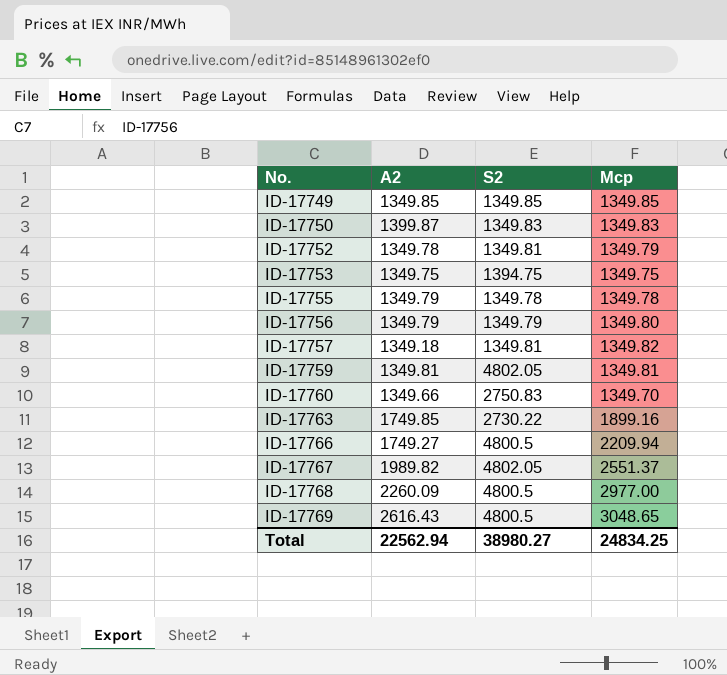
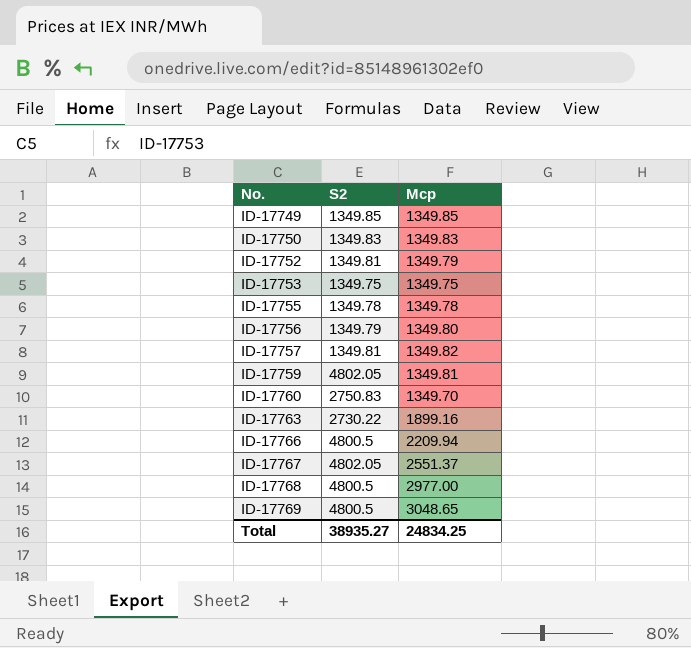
column A2 | position: 2 -> none
ID-17753 | S2: 1394.75 -> 1349.75
Total | S2: 38980.27 -> 38935.27

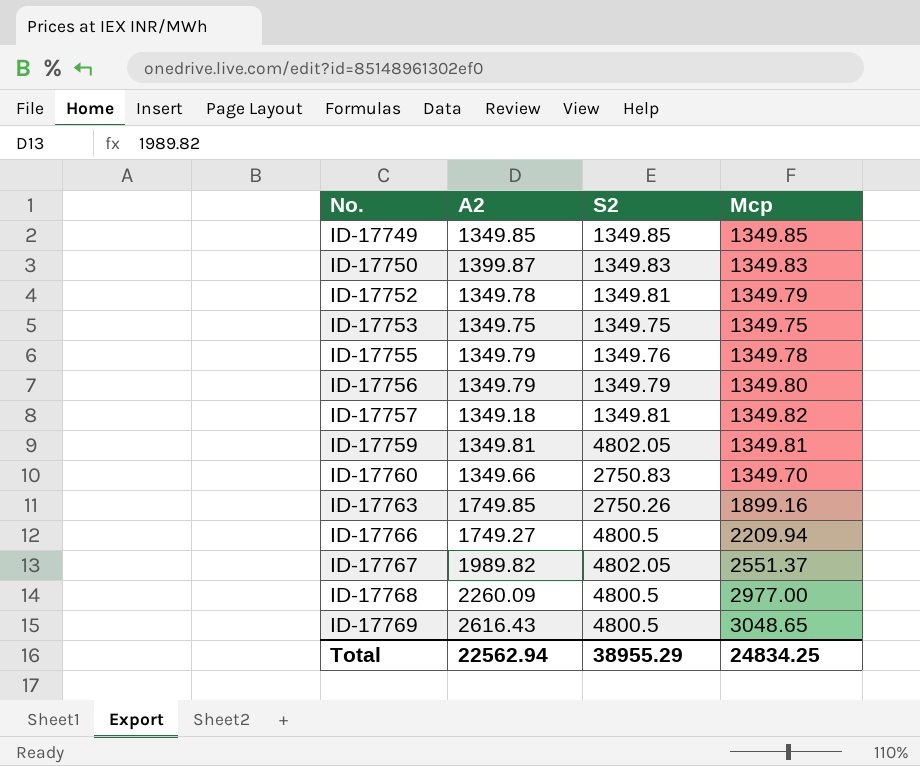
column A2 | position: none -> 2
ID-17755 | S2: 1349.78 -> 1349.76
ID-17763 | S2: 2730.22 -> 2750.26
Total | S2: 38935.27 -> 38955.29

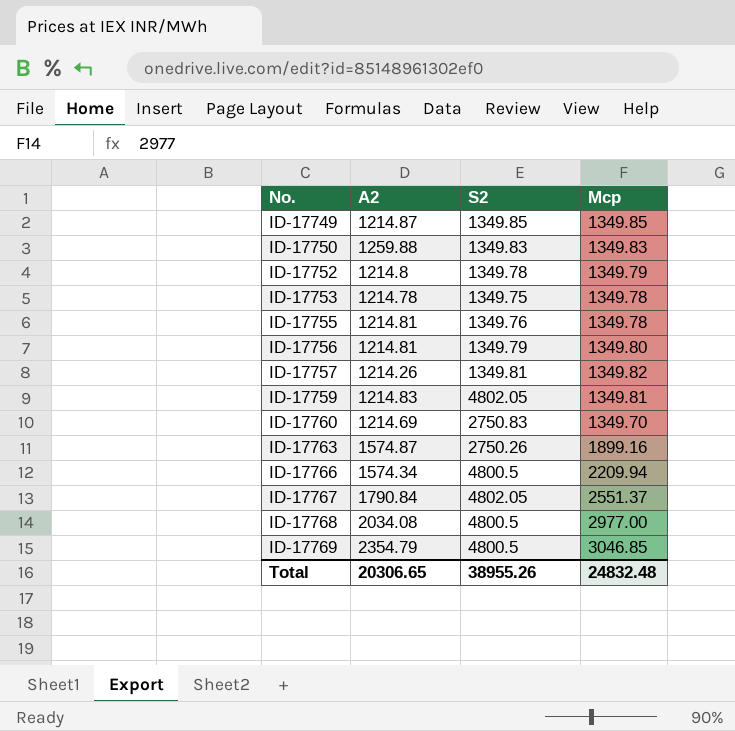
ID-17749 | A2: 1349.85 -> 1214.87
ID-17750 | A2: 1399.87 -> 1259.88
ID-17752 | A2: 1349.78 -> 1214.8
ID-17752 | S2: 1349.81 -> 1349.78
ID-17753 | A2: 1349.75 -> 1214.78
ID-17753 | Mcp: 1349.75 -> 1349.78
ID-17755 | A2: 1349.79 -> 1214.81
ID-17756 | A2: 1349.79 -> 1214.81
ID-17757 | A2: 1349.18 -> 1214.26
ID-17759 | A2: 1349.81 -> 1214.83
ID-17760 | A2: 1349.66 -> 1214.69
ID-17763 | A2: 1749.85 -> 1574.87
ID-17766 | A2: 1749.27 -> 1574.34
ID-17767 | A2: 1989.82 -> 1790.84
ID-17768 | A2: 2260.09 -> 2034.08
ID-17769 | A2: 2616.43 -> 2354.79
ID-17769 | Mcp: 3048.65 -> 3046.85
Total | A2: 22562.94 -> 20306.65
Total | S2: 38955.29 -> 38955.26
Total | Mcp: 24834.25 -> 24832.48

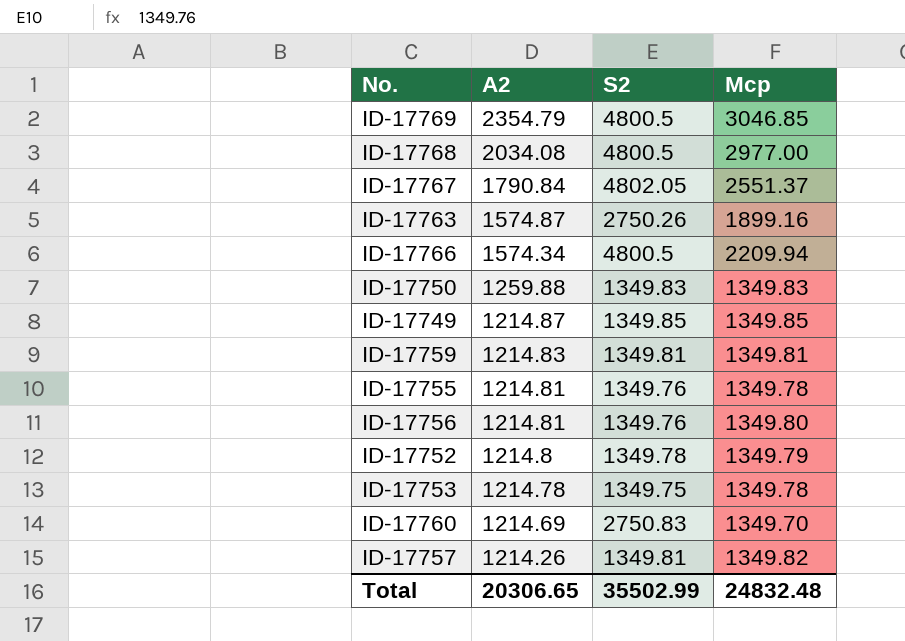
row order: No. ascending -> A2 descending
ID-17759 | S2: 4802.05 -> 1349.81
ID-17756 | S2: 1349.79 -> 1349.76
Total | S2: 38955.26 -> 35502.99

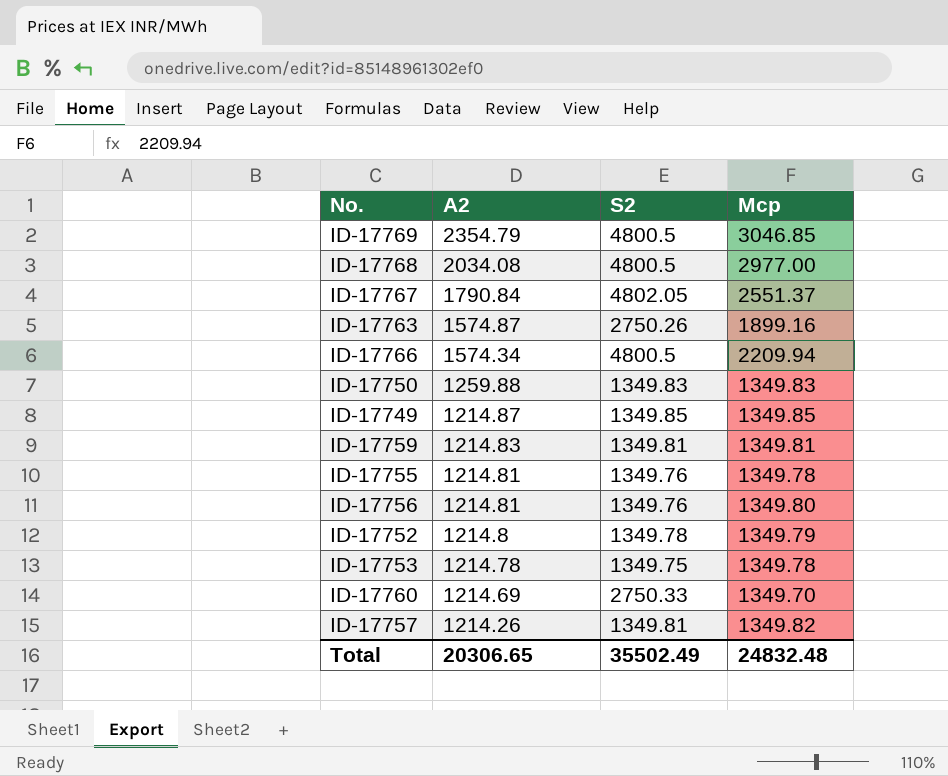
ID-17760 | S2: 2750.83 -> 2750.33
Total | S2: 35502.99 -> 35502.49

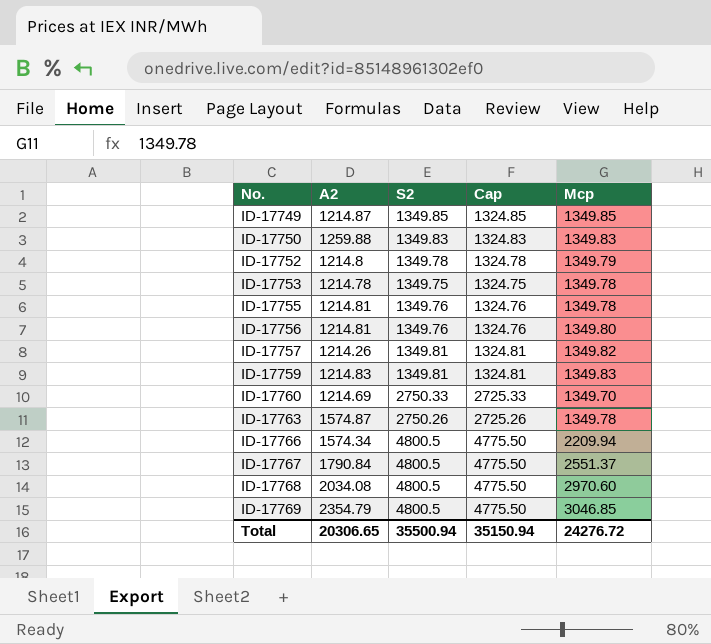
row order: A2 descending -> No. ascending
column Cap | formula: none -> [S2] - 25
ID-17759 | Mcp: 1349.81 -> 1349.83
ID-17763 | Mcp: 1899.16 -> 1349.78
ID-17767 | S2: 4802.05 -> 4800.5
ID-17768 | Mcp: 2977.00 -> 2970.60
Total | S2: 35502.49 -> 35500.94
Total | Mcp: 24832.48 -> 24276.72

